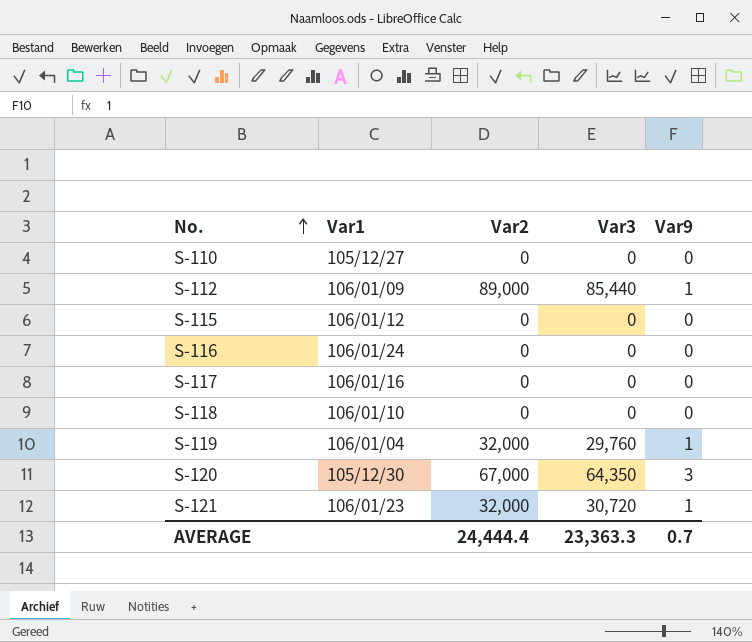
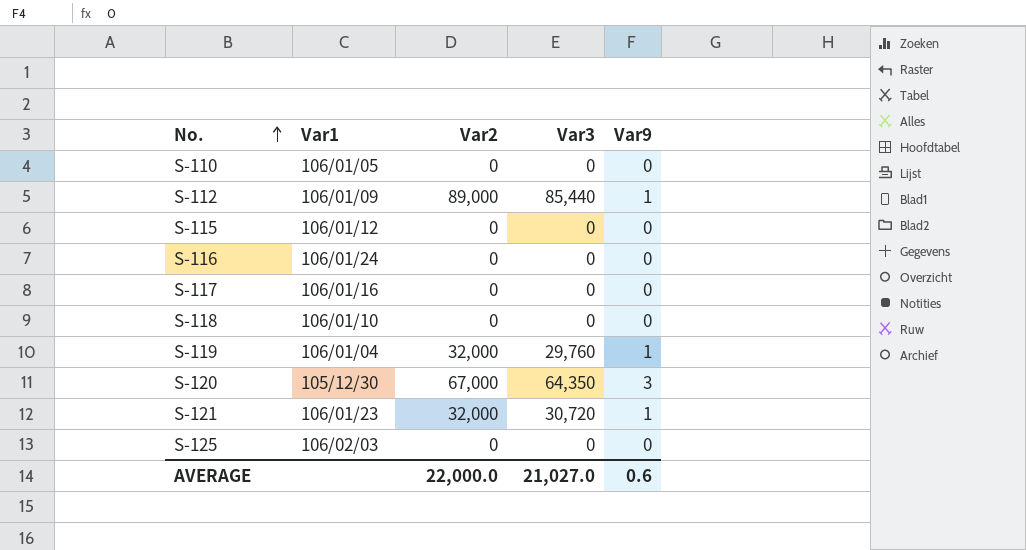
S-110 | Var1: 105/12/27 -> 106/01/05
row S-125: none -> 106/02/03 | 0 | 0 | 0
AVERAGE | Var2: 24,444.4 -> 22,000.0
AVERAGE | Var3: 23,363.3 -> 21,027.0
AVERAGE | Var9: 0.7 -> 0.6

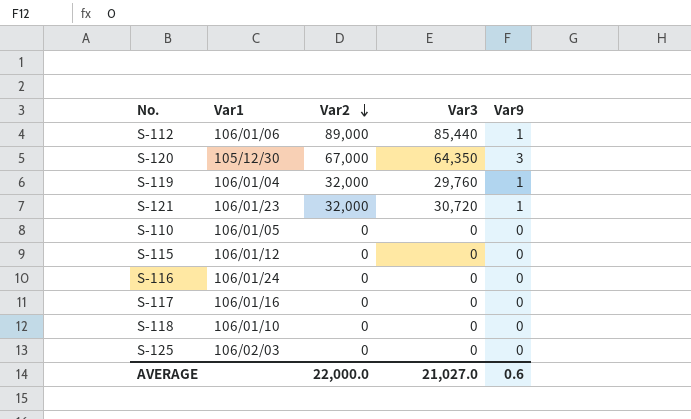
row order: No. ascending -> Var2 descending
S-112 | Var1: 106/01/09 -> 106/01/06

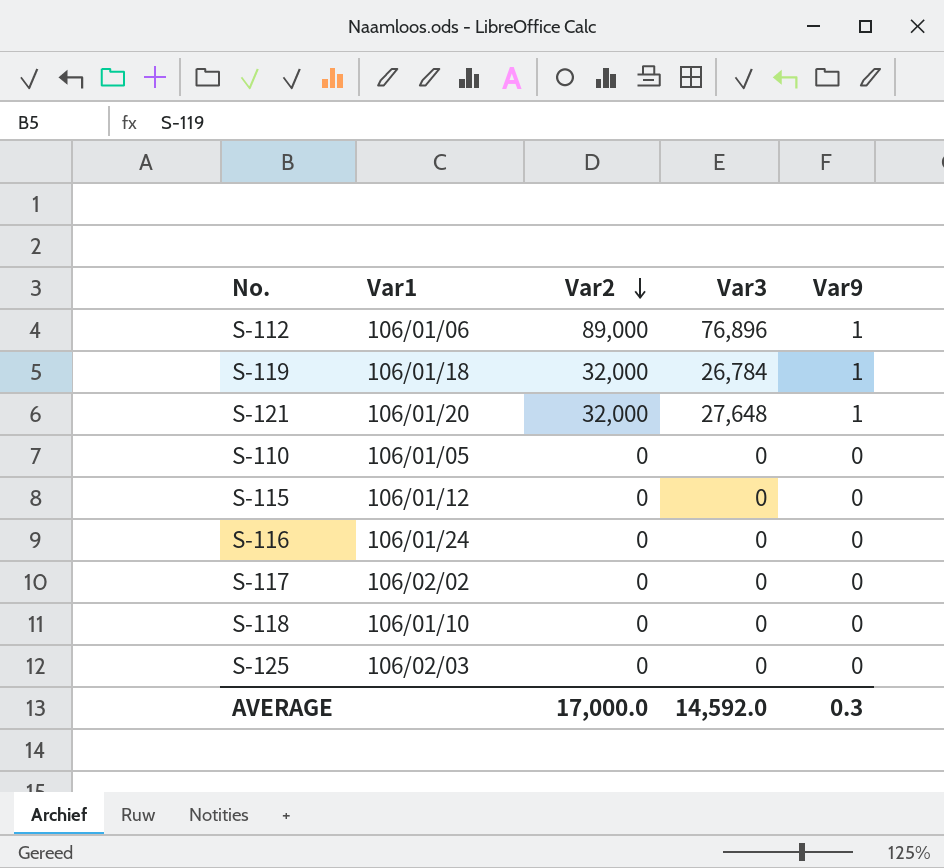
row S-120: 105/12/30 | 67,000 | 64,350 | 3 -> none
S-112 | Var3: 85,440 -> 76,896
S-119 | Var1: 106/01/04 -> 106/01/18
S-119 | Var3: 29,760 -> 26,784
S-121 | Var1: 106/01/23 -> 106/01/20
S-121 | Var3: 30,720 -> 27,648
S-117 | Var1: 106/01/16 -> 106/02/02
AVERAGE | Var2: 22,000.0 -> 17,000.0
AVERAGE | Var3: 21,027.0 -> 14,592.0
AVERAGE | Var9: 0.6 -> 0.3

